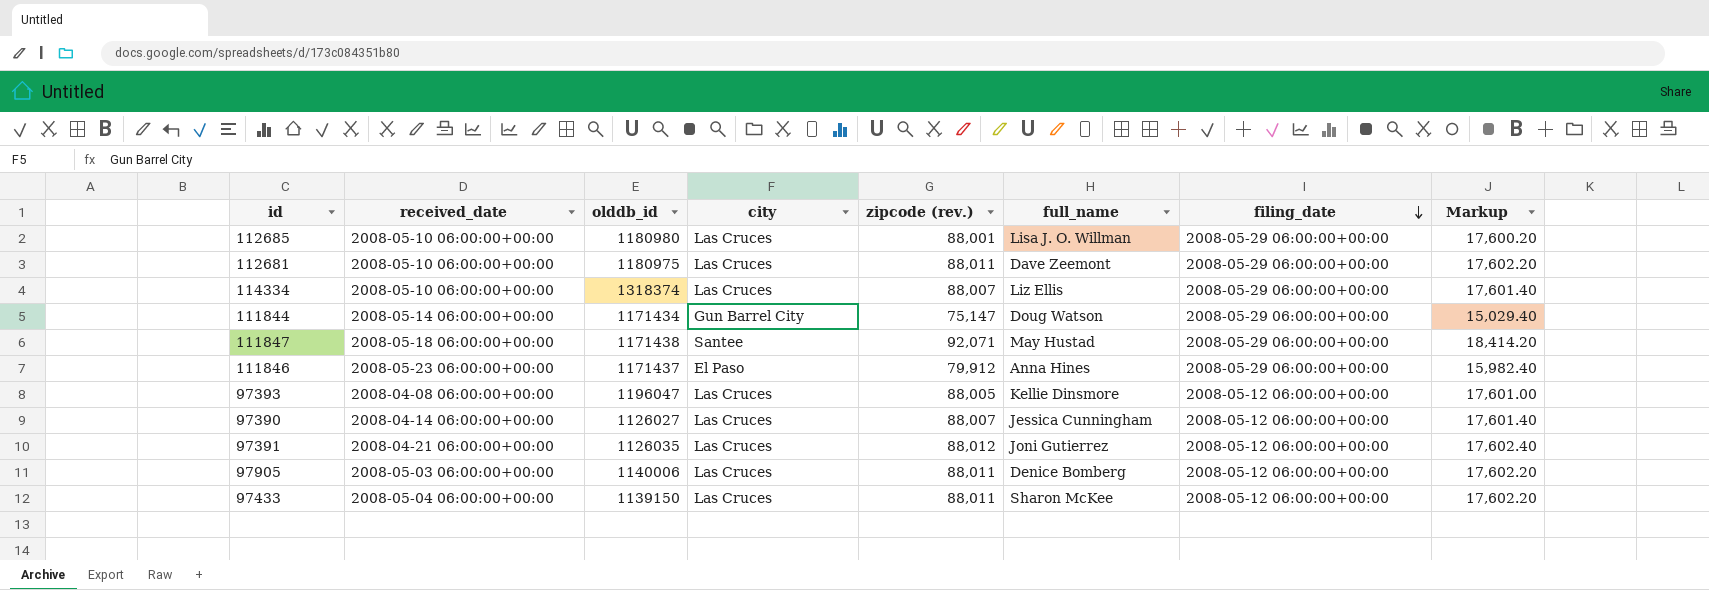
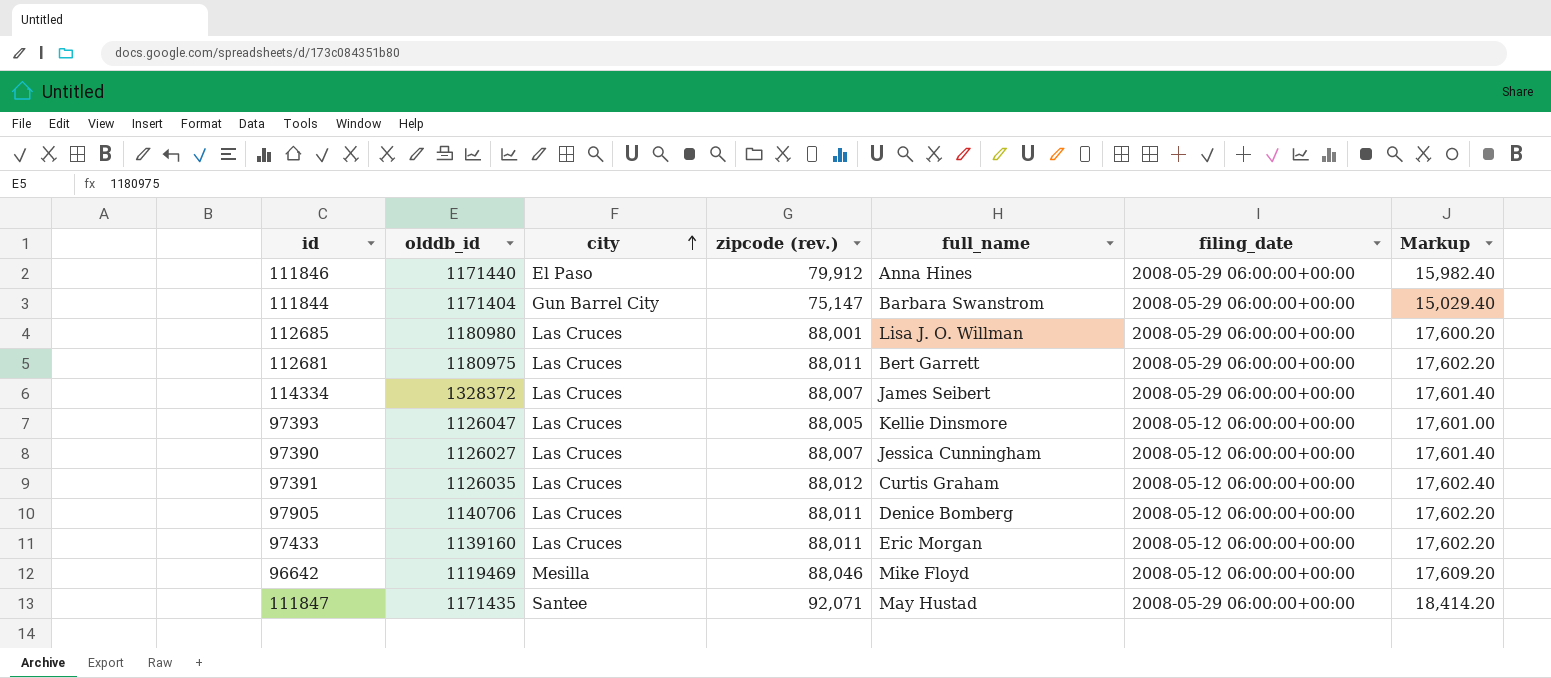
row order: filing_date descending -> city ascending
column received_date | position: 2 -> none
111846 | olddb_id: 1171437 -> 1171440
111844 | olddb_id: 1171434 -> 1171404
111844 | full_name: Doug Watson -> Barbara Swanstrom
112681 | full_name: Dave Zeemont -> Bert Garrett
114334 | olddb_id: 1318374 -> 1328372
114334 | full_name: Liz Ellis -> James Seibert
97393 | olddb_id: 1196047 -> 1126047
97391 | full_name: Joni Gutierrez -> Curtis Graham
97905 | olddb_id: 1140006 -> 1140706
97433 | olddb_id: 1139150 -> 1139160
97433 | full_name: Sharon McKee -> Eric Morgan
row 96642: none -> 1119469 | Mesilla | 88,046 | Mike Floyd | 2008-05-12 06:00:00+00:00 | 17,609.20
111847 | olddb_id: 1171438 -> 1171435

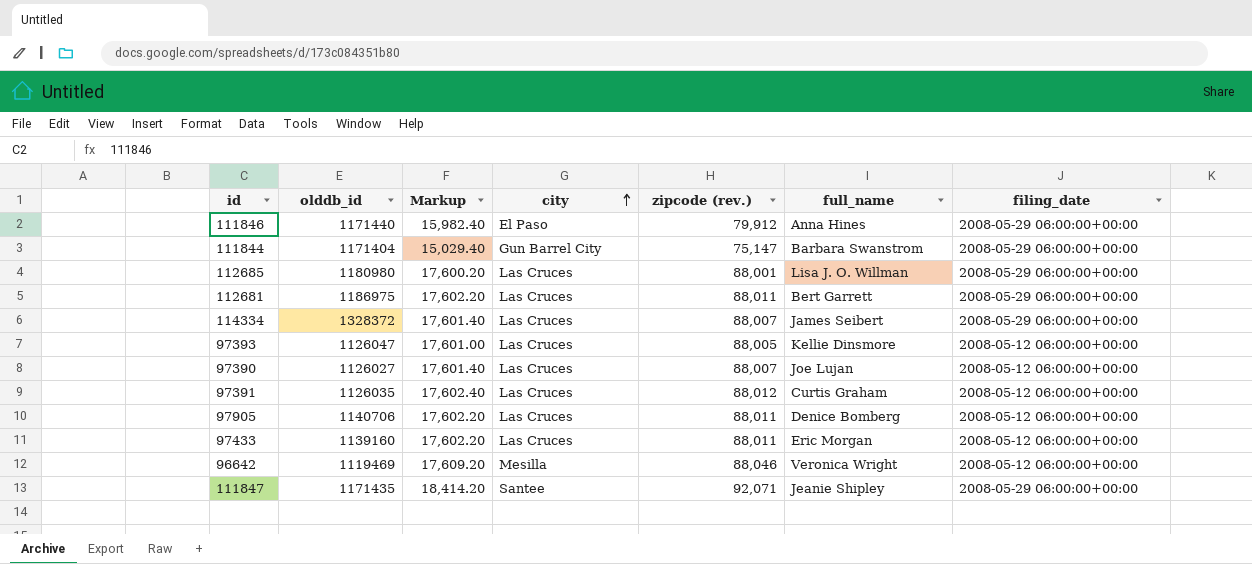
column Markup | position: 7 -> 3
112681 | olddb_id: 1180975 -> 1186975
97390 | full_name: Jessica Cunningham -> Joe Lujan
96642 | full_name: Mike Floyd -> Veronica Wright
111847 | full_name: May Hustad -> Jeanie Shipley

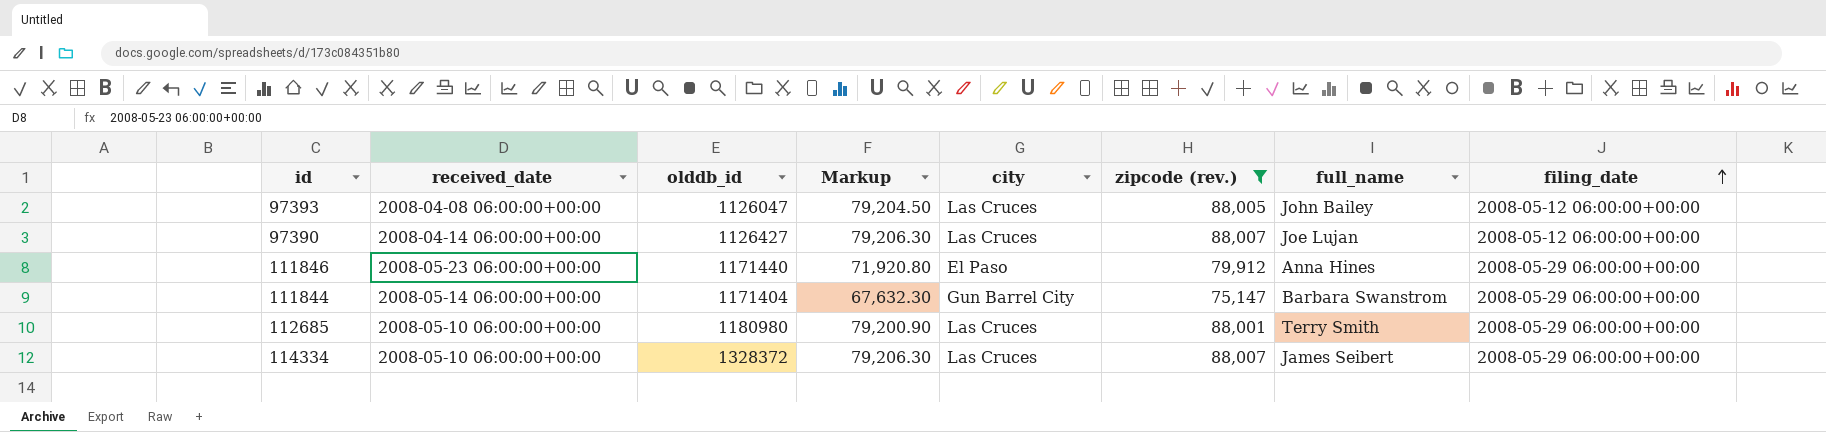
filter: none -> zipcode (rev.) <= 88,007
row order: city ascending -> filing_date ascending
column received_date | position: none -> 2
column Markup | formula: [zipcode (rev.)] * 0.2 -> [zipcode (rev.)] * 0.9
97393 | full_name: Kellie Dinsmore -> John Bailey
97390 | olddb_id: 1126027 -> 1126427
112685 | full_name: Lisa J. O. Willman -> Terry Smith

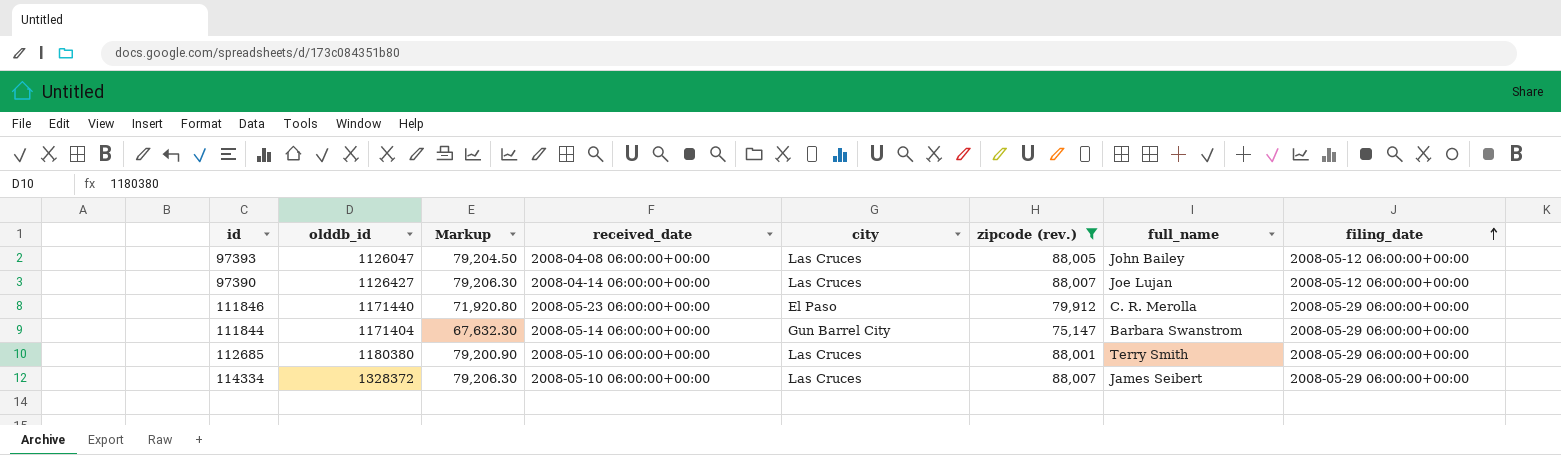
column received_date | position: 2 -> 4
111846 | full_name: Anna Hines -> C. R. Merolla
112685 | olddb_id: 1180980 -> 1180380

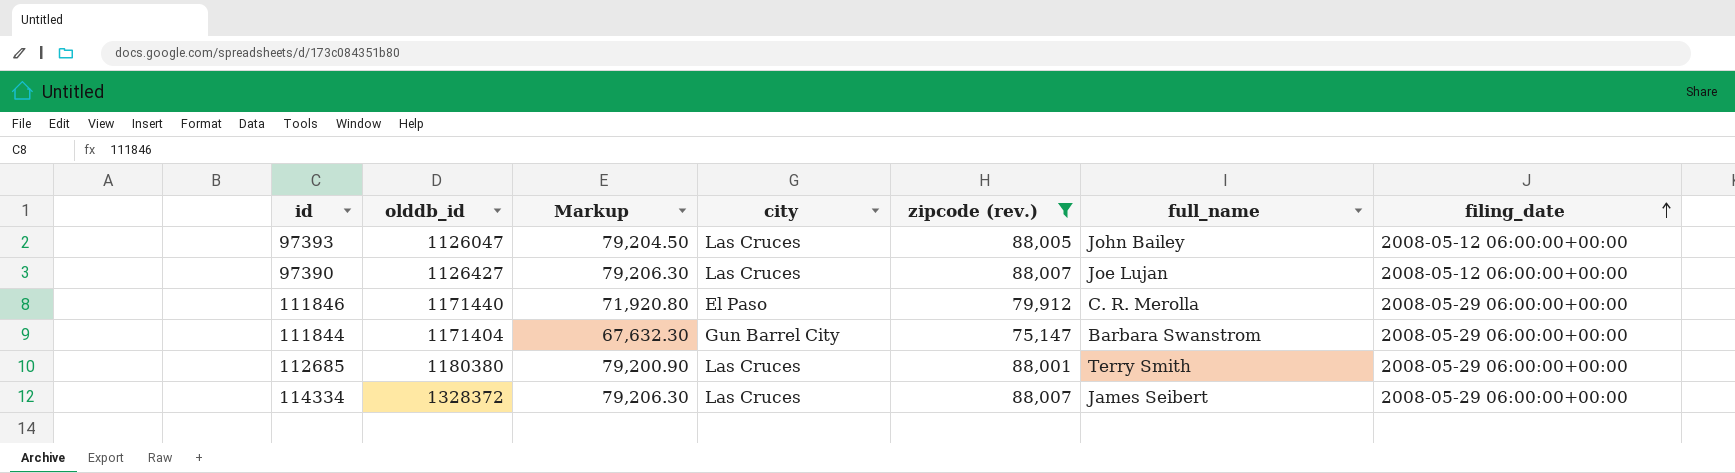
column received_date | position: 4 -> none

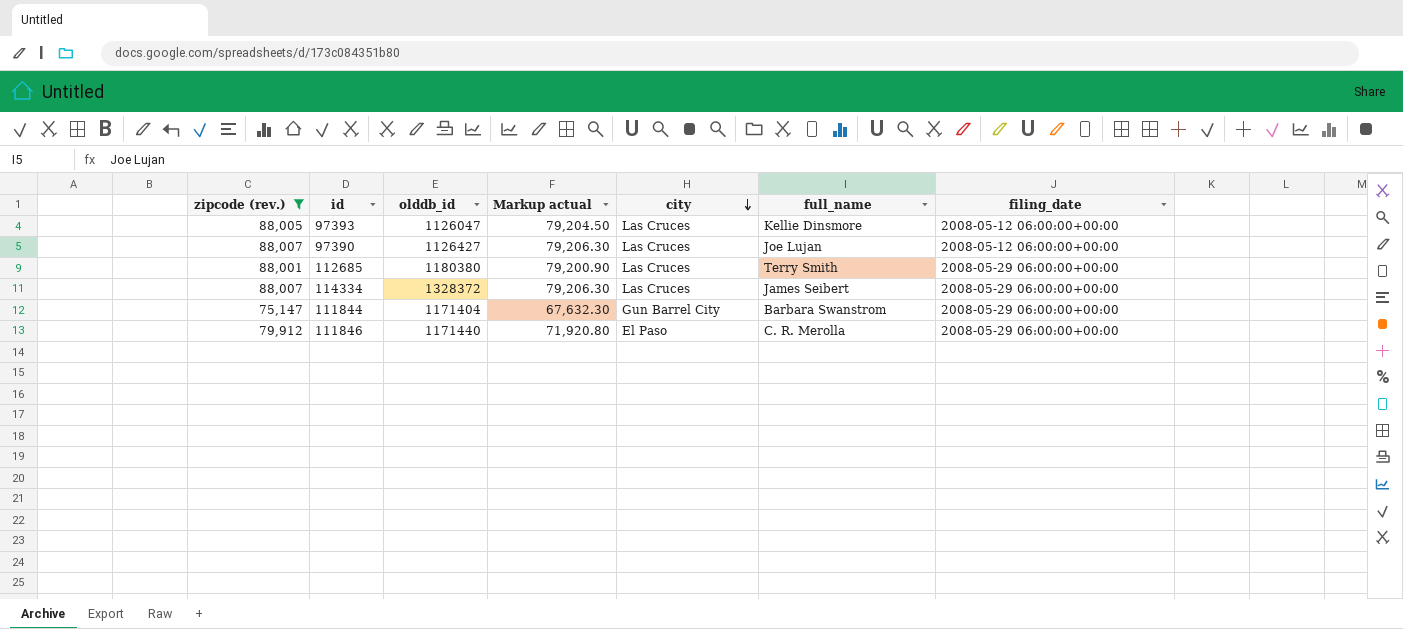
row order: filing_date ascending -> city descending
column zipcode (rev.) | position: 5 -> 1
column name: Markup -> Markup actual
97393 | full_name: John Bailey -> Kellie Dinsmore

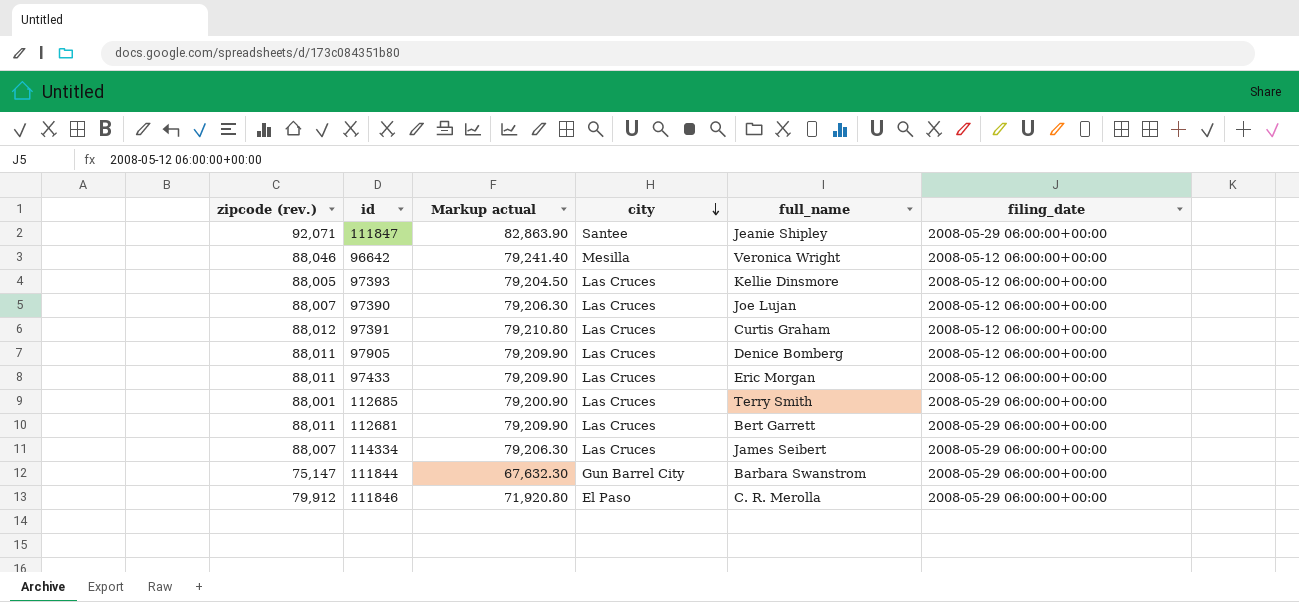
filter: zipcode (rev.) <= 88,007 -> none
column olddb_id | position: 3 -> none

